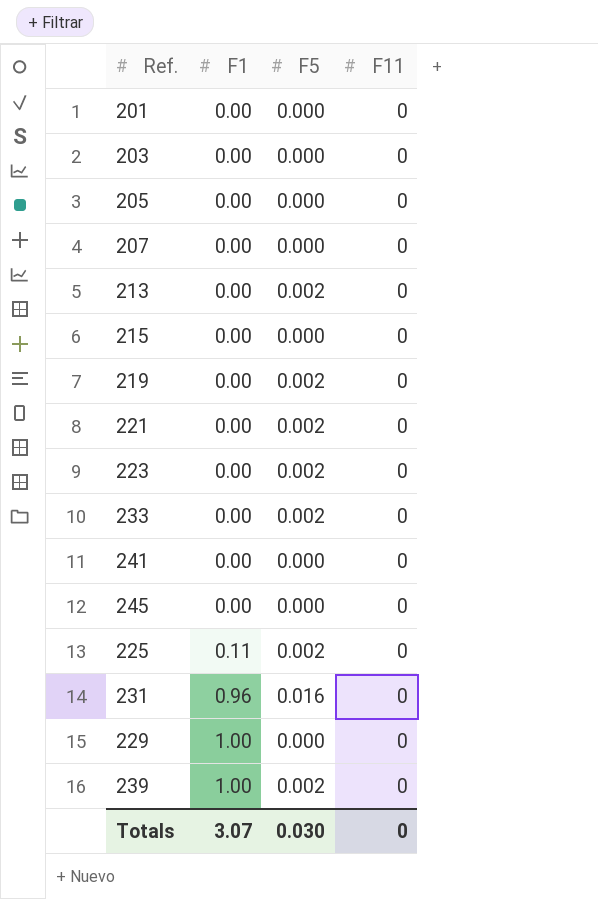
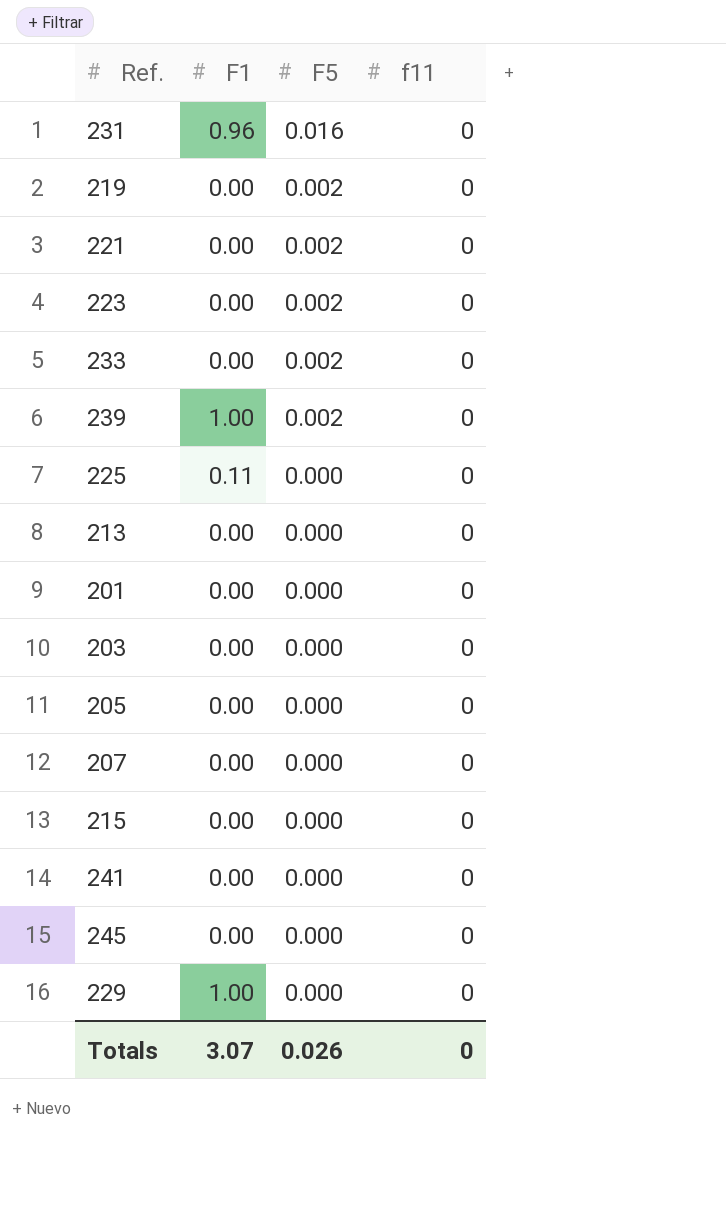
row order: F1 ascending -> F5 descending
column name: F11 -> f11
225 | F5: 0.002 -> 0.000
213 | F5: 0.002 -> 0.000
Totals | F5: 0.030 -> 0.026

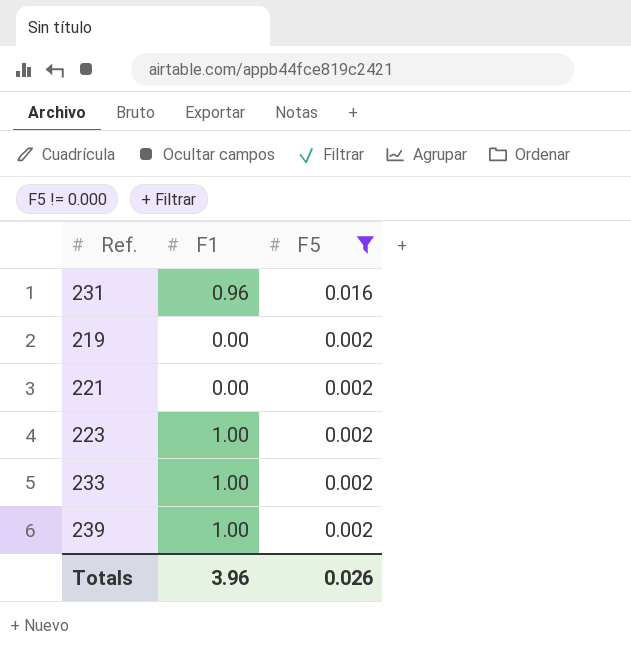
filter: none -> F5 != 0.000
column f11 | position: 4 -> none
223 | F1: 0.00 -> 1.00
233 | F1: 0.00 -> 1.00
Totals | F1: 3.07 -> 3.96

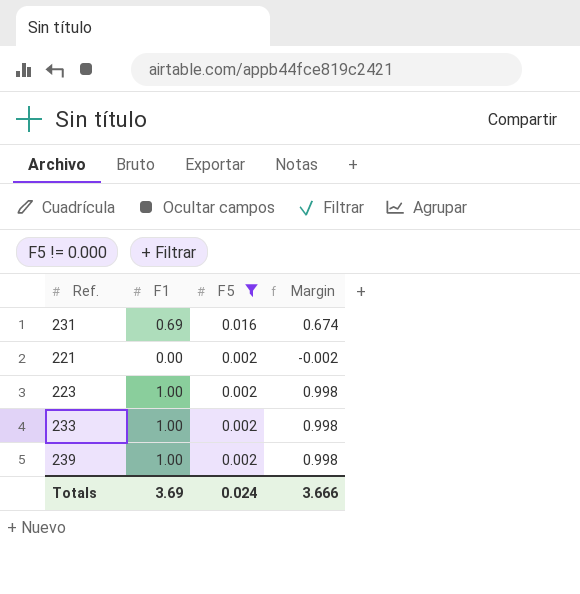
column Margin | formula: none -> [F1] - [F5]
row 219: 0.00 | 0.002 -> none
231 | F1: 0.96 -> 0.69
Totals | F1: 3.96 -> 3.69
Totals | F5: 0.026 -> 0.024

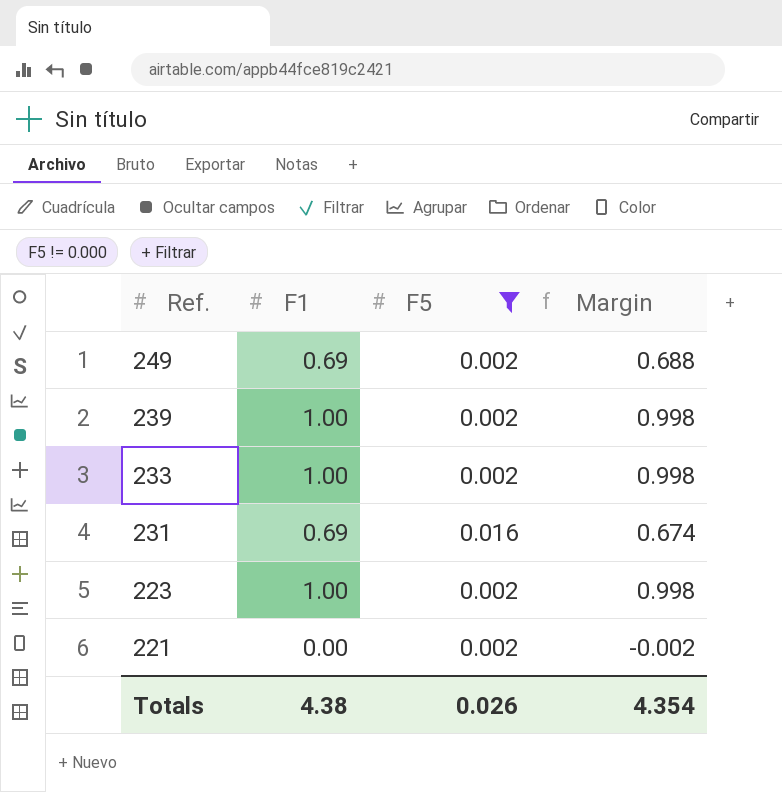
row order: F5 descending -> Ref. descending
row 249: none -> 0.69 | 0.002 | 0.688
Totals | F1: 3.69 -> 4.38
Totals | F5: 0.024 -> 0.026
Totals | Margin: 3.666 -> 4.354

